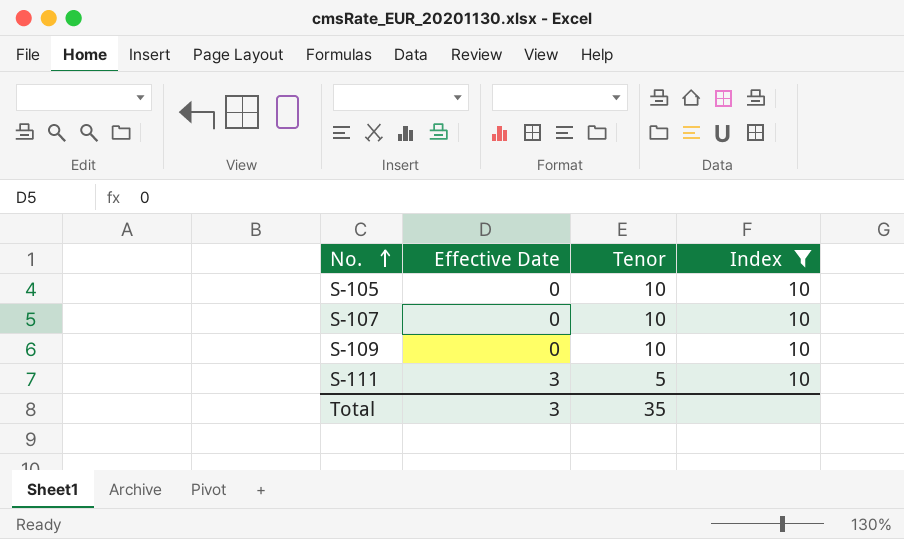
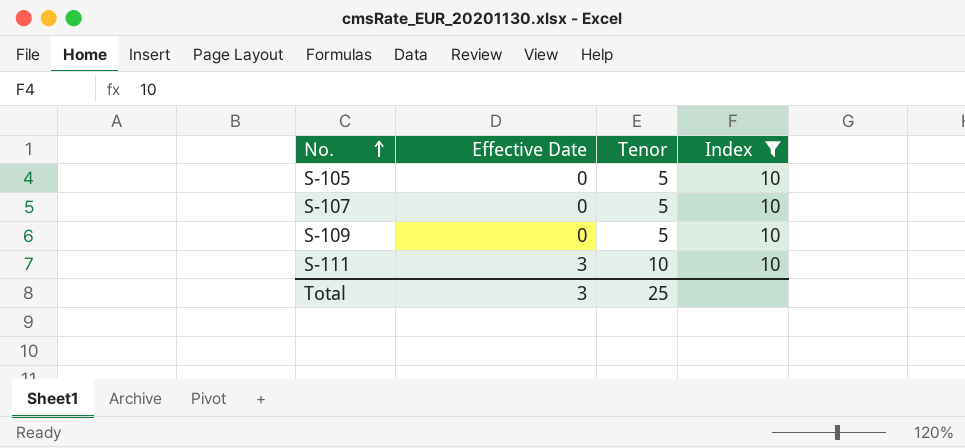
S-105 | Tenor: 10 -> 5
S-107 | Tenor: 10 -> 5
S-109 | Tenor: 10 -> 5
S-111 | Tenor: 5 -> 10
Total | Tenor: 35 -> 25

